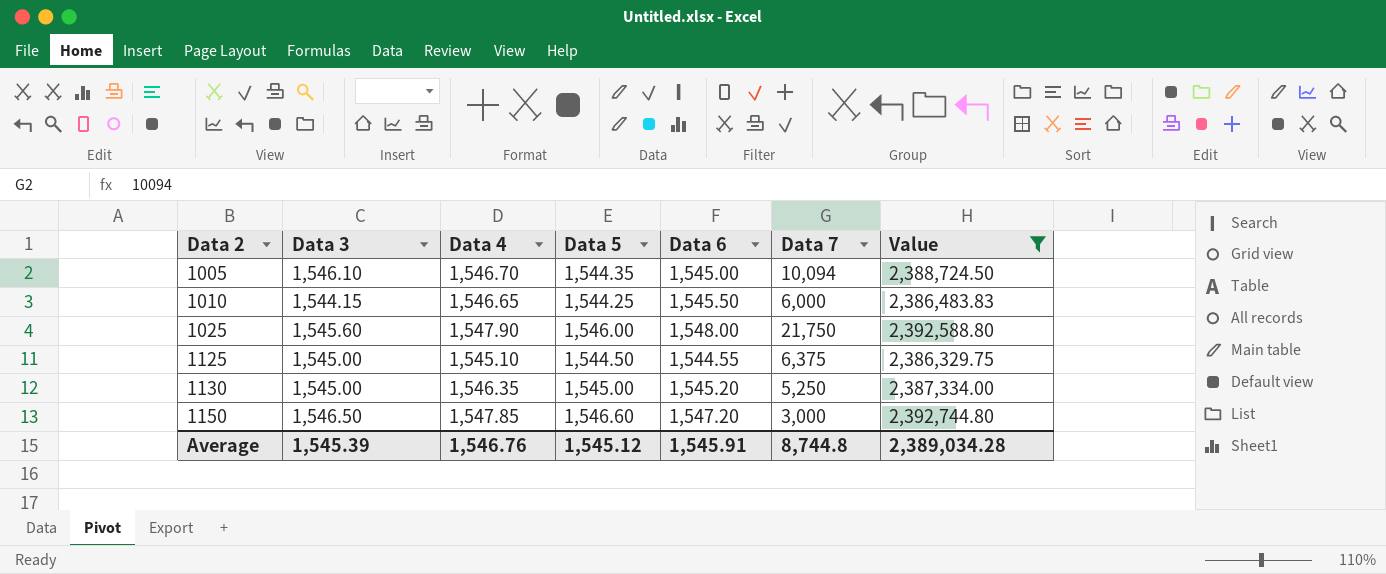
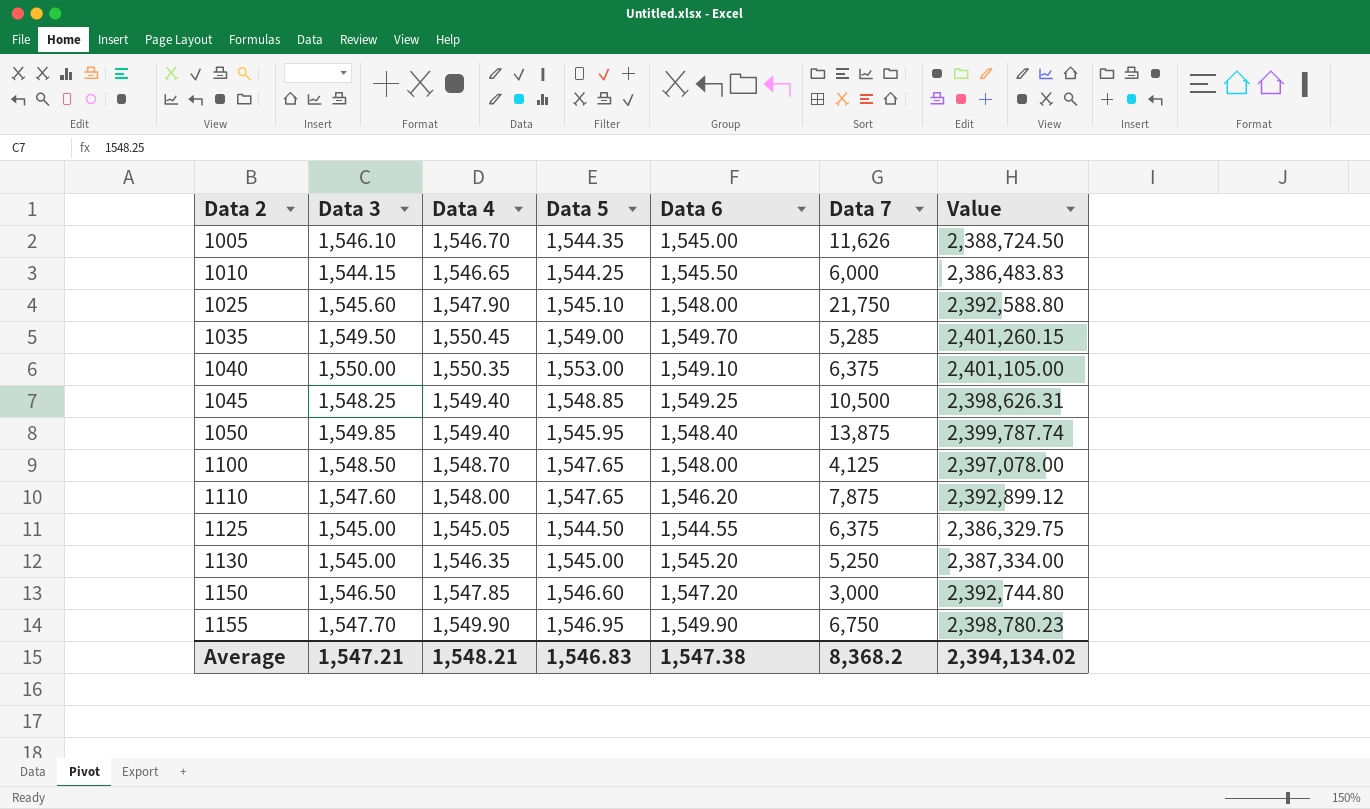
filter: Value <= 2,392,744.80 -> none
1005 | Data 7: 10,094 -> 11,626
1025 | Data 5: 1,546.00 -> 1,545.10
1125 | Data 4: 1,545.10 -> 1,545.05
Average | Data 3: 1,545.39 -> 1,547.21
Average | Data 4: 1,546.76 -> 1,548.21
Average | Data 5: 1,545.12 -> 1,546.83
Average | Data 6: 1,545.91 -> 1,547.38
Average | Data 7: 8,744.8 -> 8,368.2
Average | Value: 2,389,034.28 -> 2,394,134.02

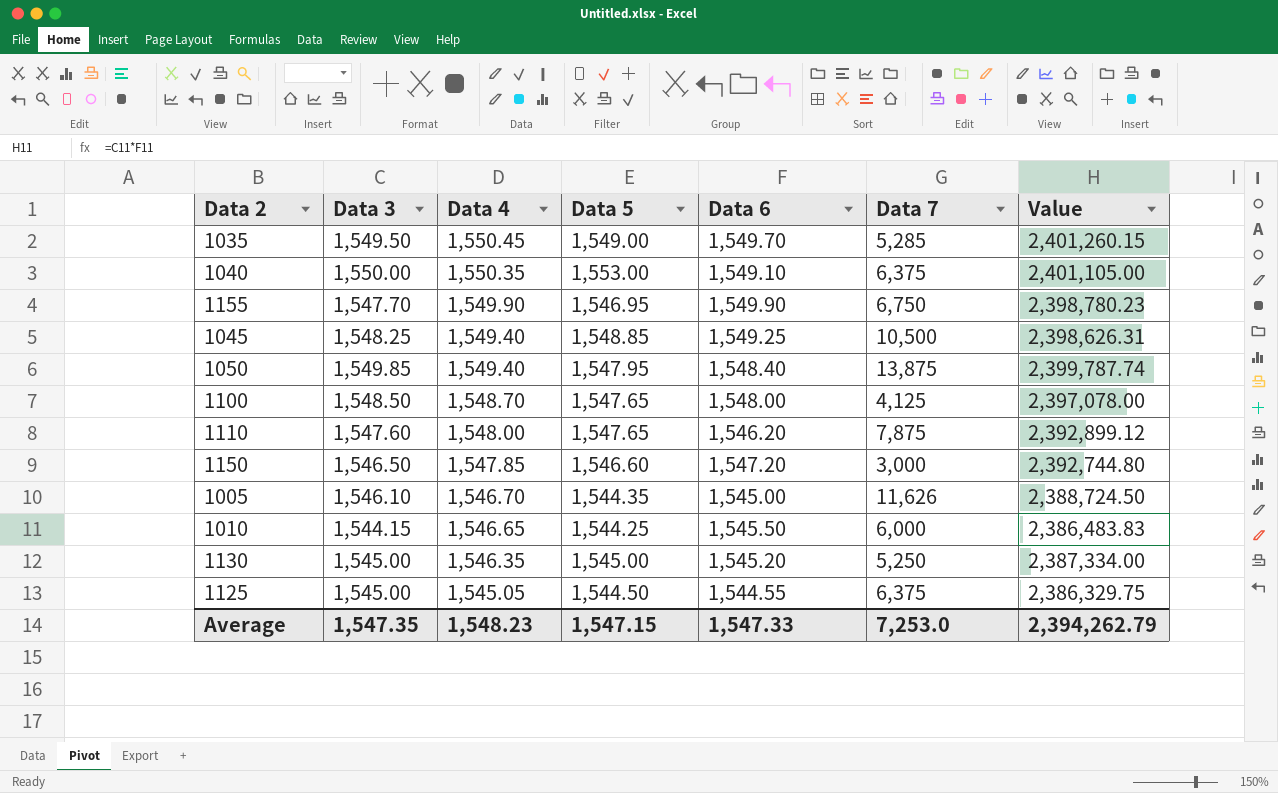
row order: Data 2 ascending -> Data 4 descending
row 1025: 1,545.60 | 1,547.90 | 1,545.10 | 1,548.00 | 21,750 | 2,392,588.80 -> none
1050 | Data 5: 1,545.95 -> 1,547.95
Average | Data 3: 1,547.21 -> 1,547.35
Average | Data 4: 1,548.21 -> 1,548.23
Average | Data 5: 1,546.83 -> 1,547.15
Average | Data 6: 1,547.38 -> 1,547.33
Average | Data 7: 8,368.2 -> 7,253.0
Average | Value: 2,394,134.02 -> 2,394,262.79

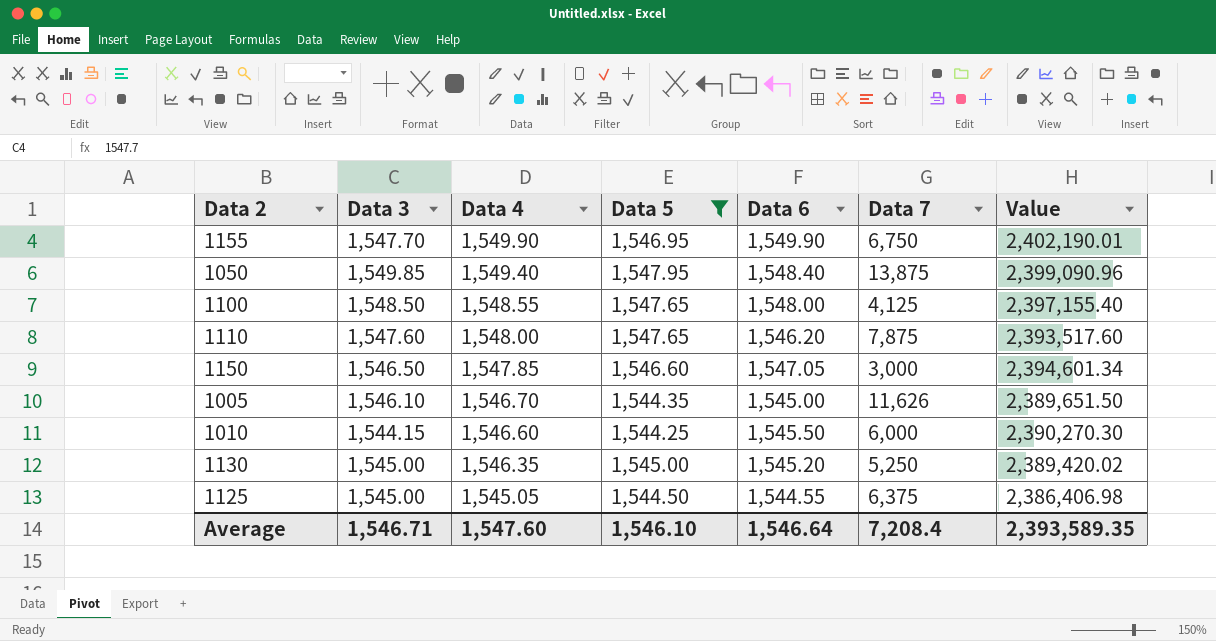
filter: none -> Data 5 <= 1,547.95
column Value | formula: [Data 3] * [Data 6] -> [Data 4] * [Data 6]
1100 | Data 4: 1,548.70 -> 1,548.55
1150 | Data 6: 1,547.20 -> 1,547.05
1010 | Data 4: 1,546.65 -> 1,546.60
Average | Data 3: 1,547.35 -> 1,546.71
Average | Data 4: 1,548.23 -> 1,547.60
Average | Data 5: 1,547.15 -> 1,546.10
Average | Data 6: 1,547.33 -> 1,546.64
Average | Data 7: 7,253.0 -> 7,208.4
Average | Value: 2,394,262.79 -> 2,393,589.35

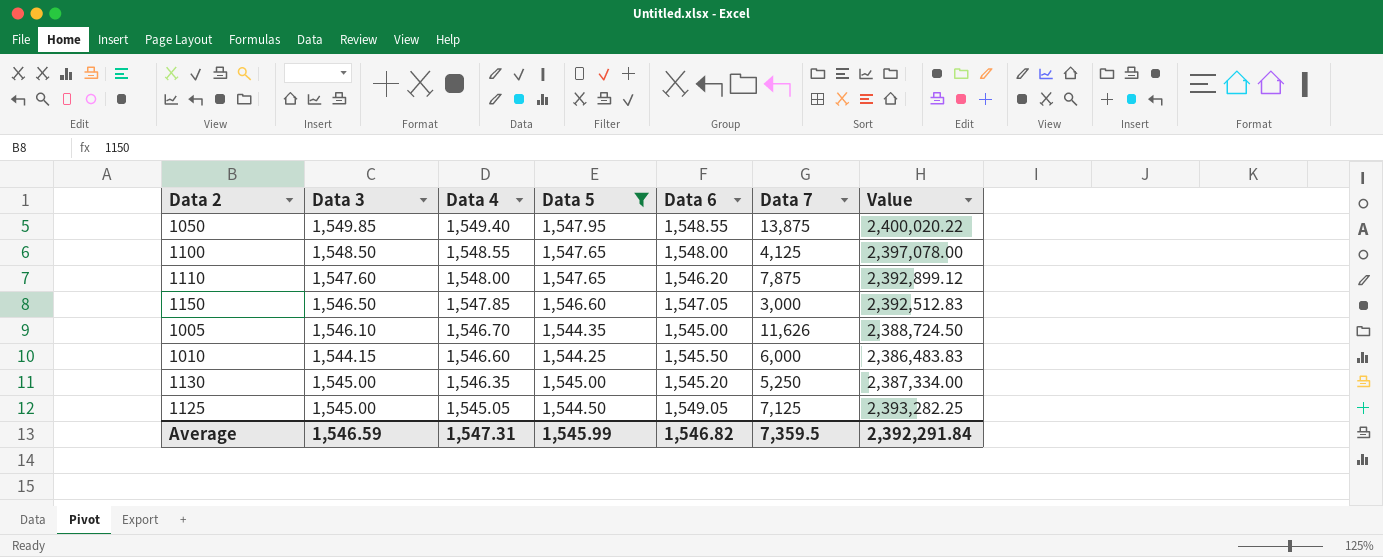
column Value | formula: [Data 4] * [Data 6] -> [Data 3] * [Data 6]
row 1155: 1,547.70 | 1,549.90 | 1,546.95 | 1,549.90 | 6,750 | 2,402,190.01 -> none
1050 | Data 6: 1,548.40 -> 1,548.55
1125 | Data 6: 1,544.55 -> 1,549.05
1125 | Data 7: 6,375 -> 7,125
Average | Data 3: 1,546.71 -> 1,546.59
Average | Data 4: 1,547.60 -> 1,547.31
Average | Data 5: 1,546.10 -> 1,545.99
Average | Data 6: 1,546.64 -> 1,546.82
Average | Data 7: 7,208.4 -> 7,359.5
Average | Value: 2,393,589.35 -> 2,392,291.84

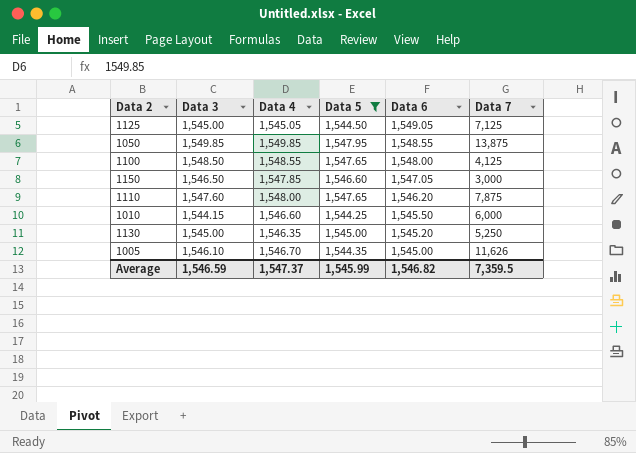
row order: Data 4 descending -> Data 6 descending
column Value | formula: [Data 3] * [Data 6] -> none
1050 | Data 4: 1,549.40 -> 1,549.85
Average | Data 4: 1,547.31 -> 1,547.37

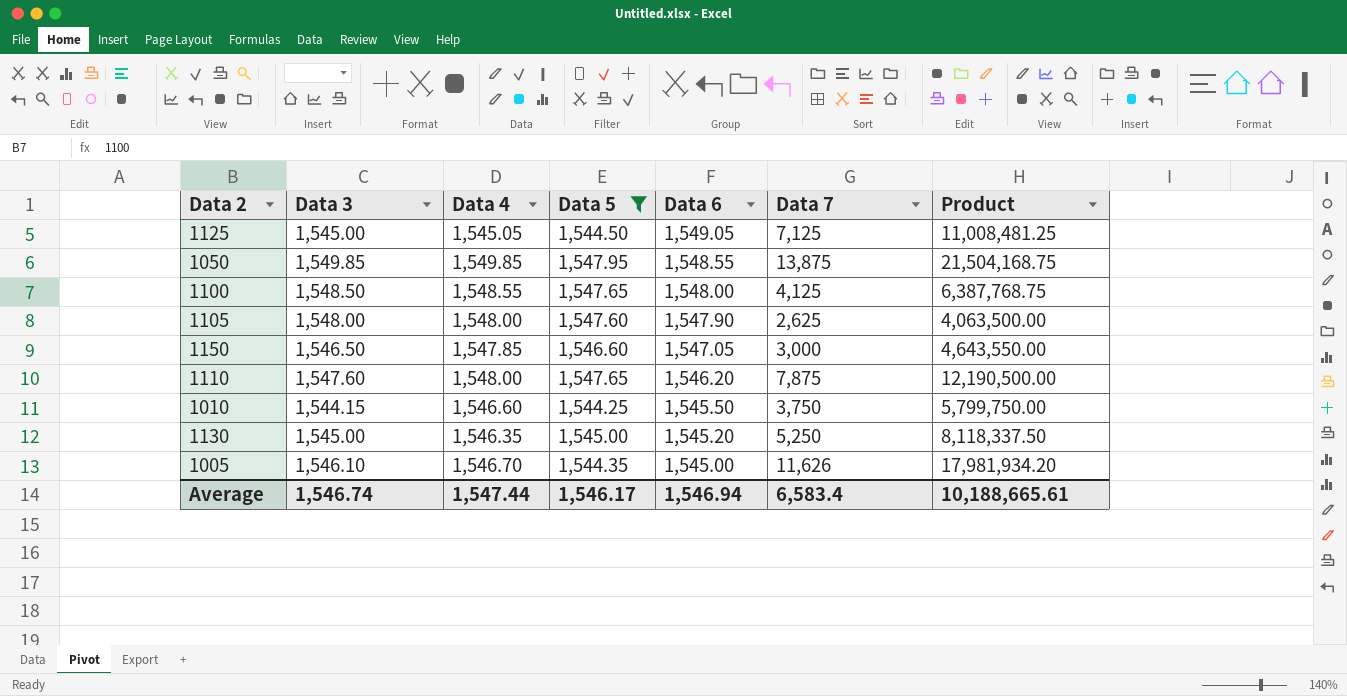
column Product | formula: none -> [Data 4] * [Data 7]
row 1105: none -> 1,548.00 | 1,548.00 | 1,547.60 | 1,547.90 | 2,625 | 4,063,500.00
1010 | Data 7: 6,000 -> 3,750
Average | Data 3: 1,546.59 -> 1,546.74
Average | Data 4: 1,547.37 -> 1,547.44
Average | Data 5: 1,545.99 -> 1,546.17
Average | Data 6: 1,546.82 -> 1,546.94
Average | Data 7: 7,359.5 -> 6,583.4

